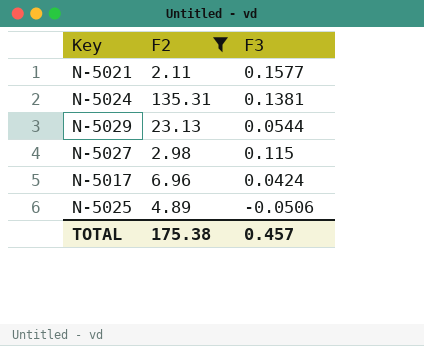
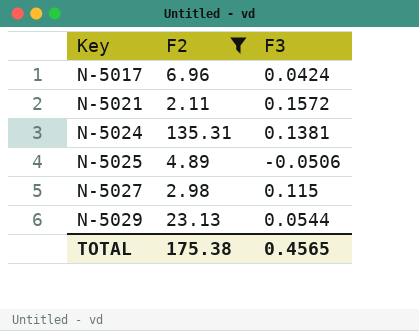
row order: none -> Key ascending
N-5021 | F3: 0.1577 -> 0.1572
TOTAL | F3: 0.457 -> 0.4565

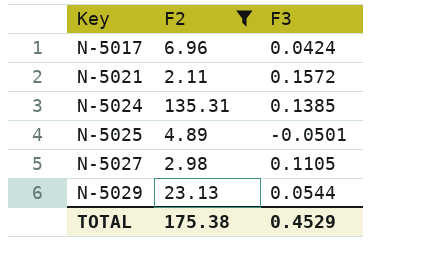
N-5024 | F3: 0.1381 -> 0.1385
N-5025 | F3: -0.0506 -> -0.0501
N-5027 | F3: 0.115 -> 0.1105
TOTAL | F3: 0.4565 -> 0.4529

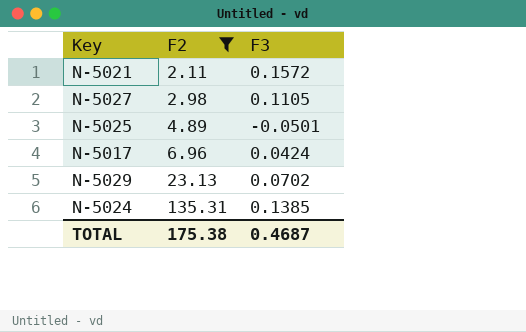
row order: Key ascending -> F2 ascending
N-5029 | F3: 0.0544 -> 0.0702
TOTAL | F3: 0.4529 -> 0.4687

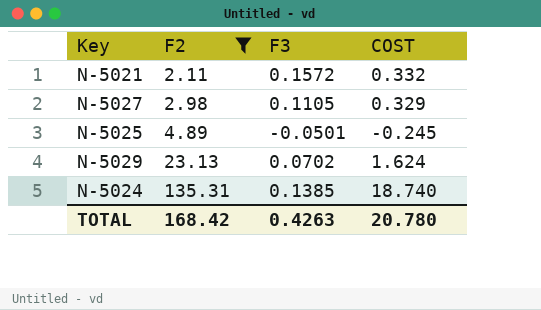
column COST | formula: none -> [F2] * [F3]
row N-5017: 6.96 | 0.0424 -> none
TOTAL | F2: 175.38 -> 168.42
TOTAL | F3: 0.4687 -> 0.4263

